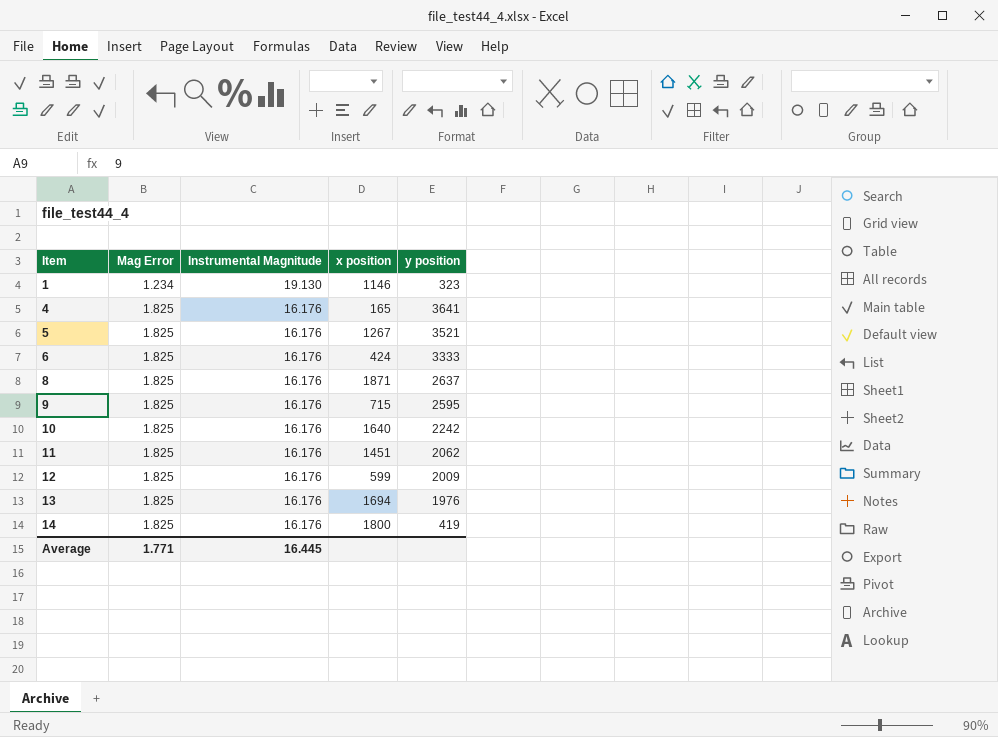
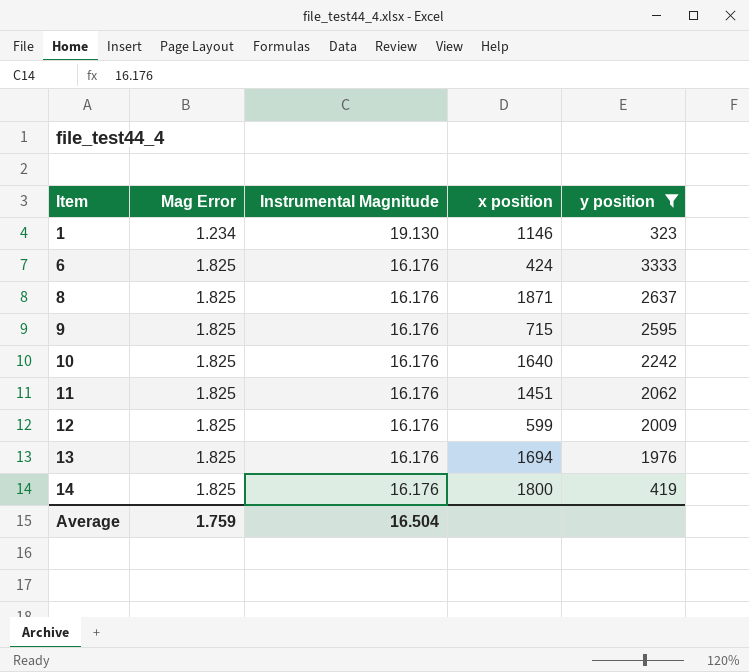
filter: none -> y position <= 3333
Average | Mag Error: 1.771 -> 1.759
Average | Instrumental Magnitude: 16.445 -> 16.504

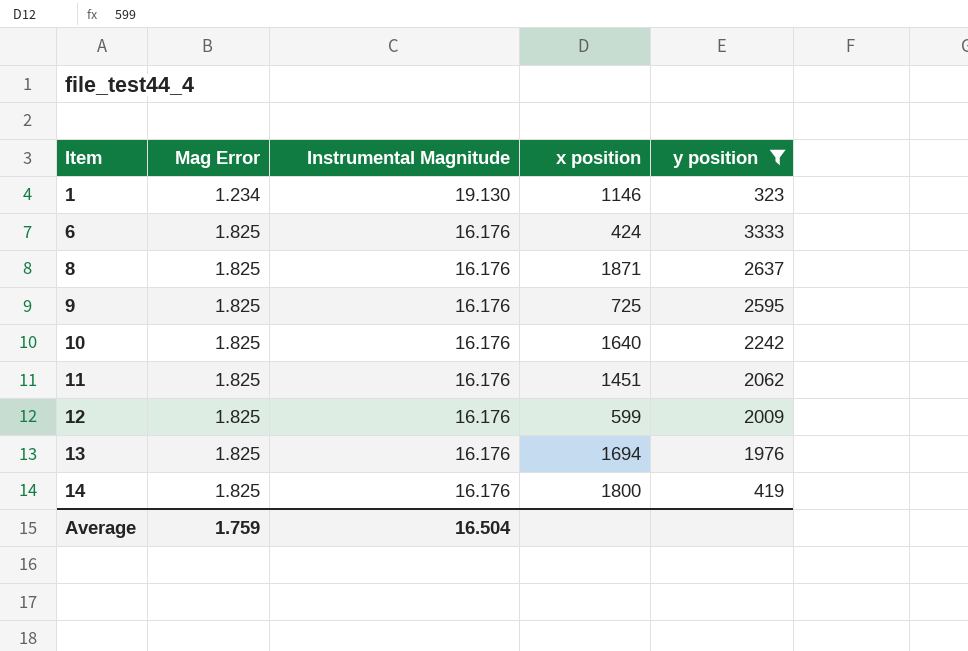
9 | x position: 715 -> 725

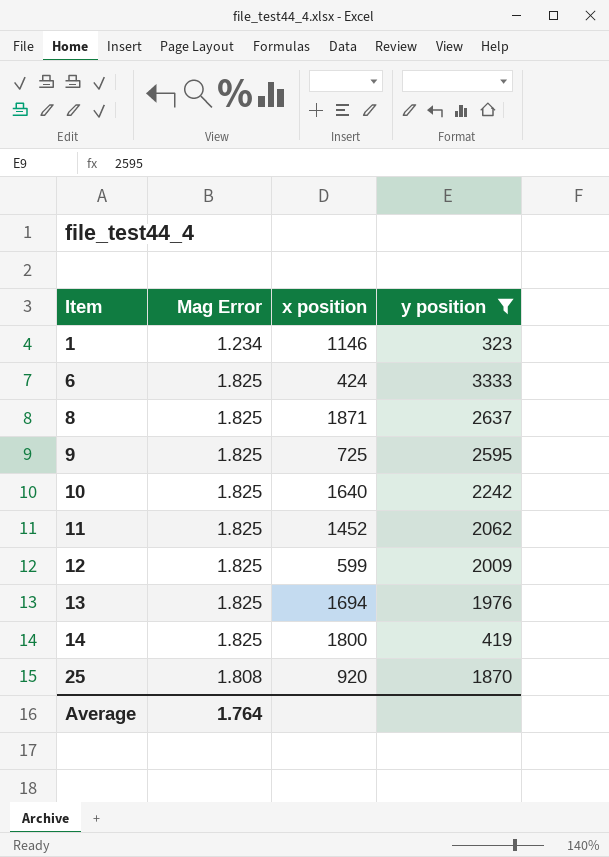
column Instrumental Magnitude | position: 3 -> none
11 | x position: 1451 -> 1452
row 25: none -> 1.808 | 920 | 1870
Average | Mag Error: 1.759 -> 1.764

